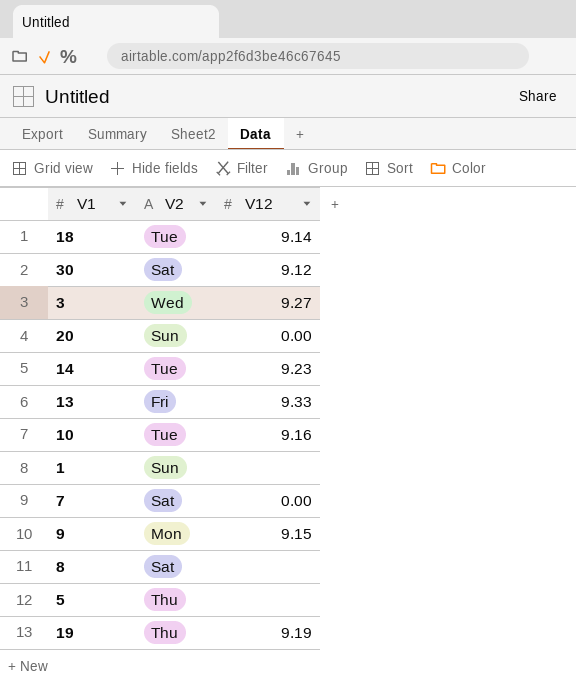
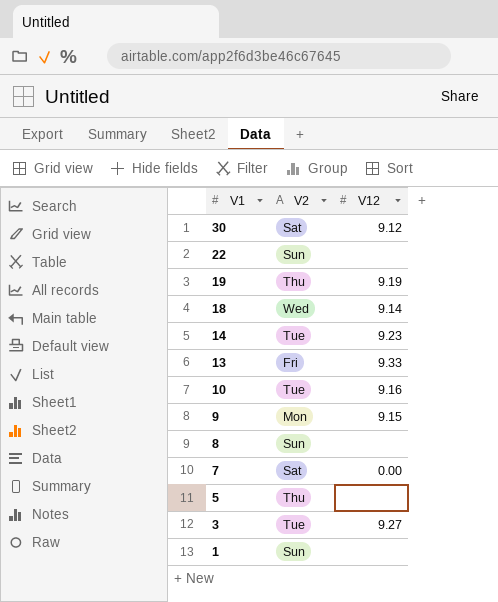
row order: none -> V1 descending
row 20: Sun | 0.00 -> none
row 22: none -> Sun | none
18 | V2: Tue -> Wed
8 | V2: Sat -> Sun
3 | V2: Wed -> Tue

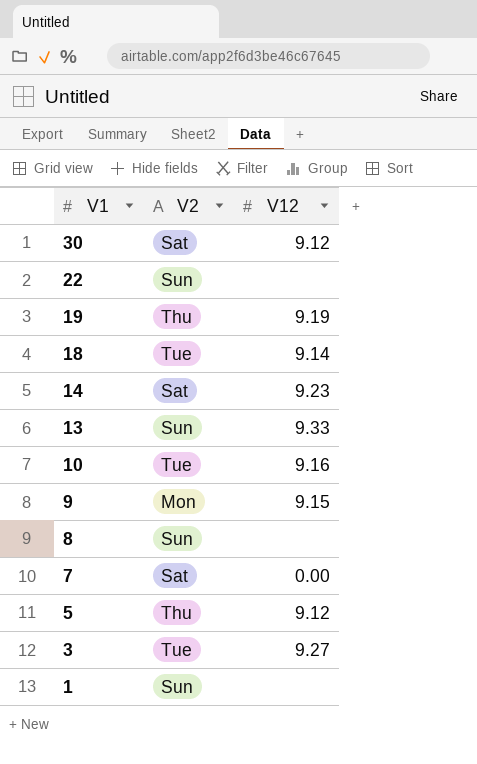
18 | V2: Wed -> Tue
14 | V2: Tue -> Sat
13 | V2: Fri -> Sun
5 | V12: none -> 9.12

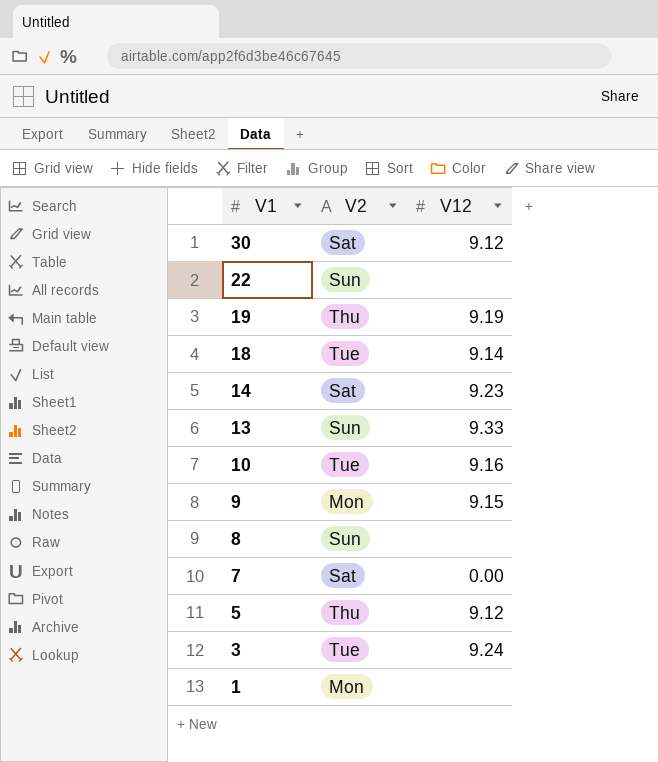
3 | V12: 9.27 -> 9.24
1 | V2: Sun -> Mon

